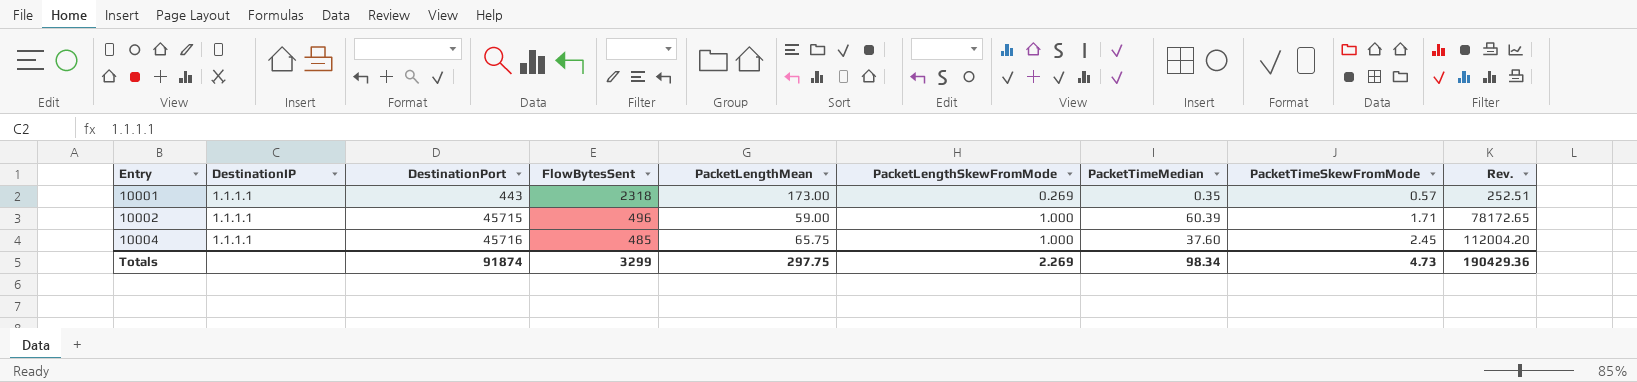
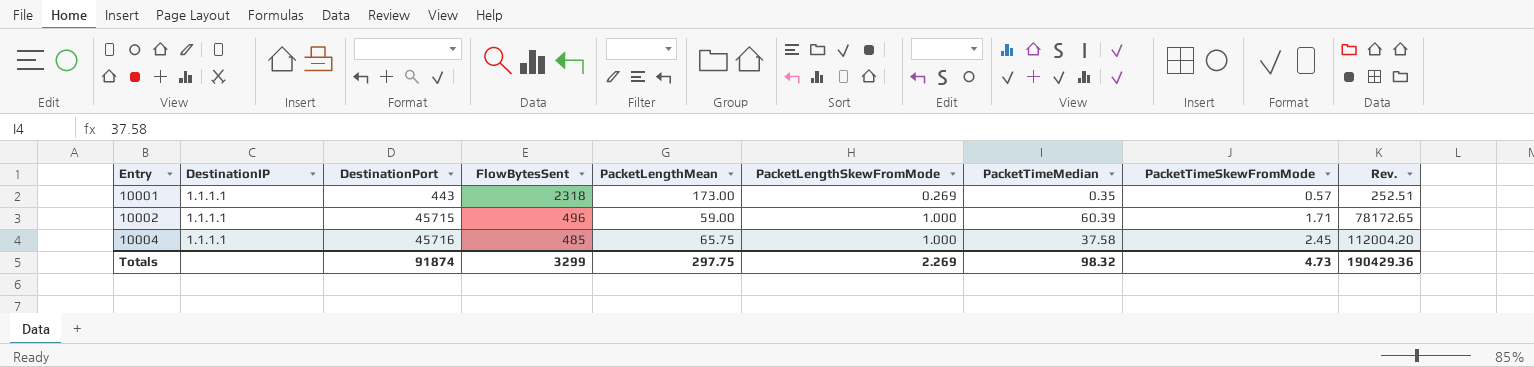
10004 | PacketTimeMedian: 37.60 -> 37.58
Totals | PacketTimeMedian: 98.34 -> 98.32

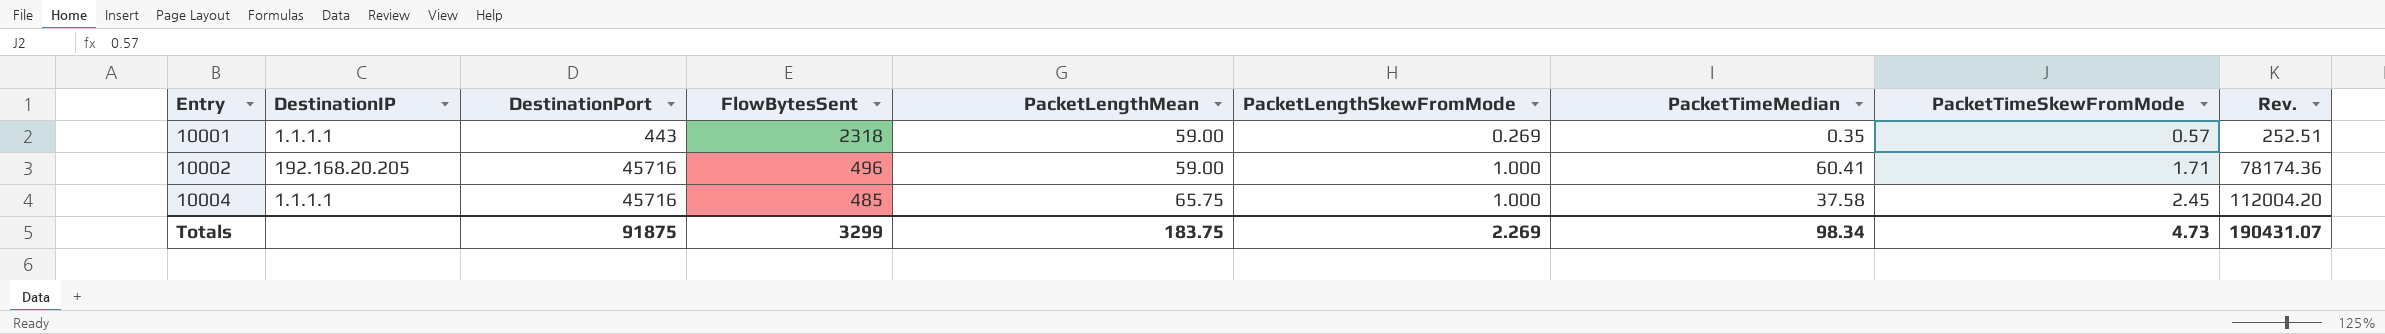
10001 | PacketLengthMean: 173.00 -> 59.00
10002 | DestinationIP: 1.1.1.1 -> 192.168.20.205
10002 | DestinationPort: 45715 -> 45716
10002 | PacketTimeMedian: 60.39 -> 60.41
10002 | Rev.: 78172.65 -> 78174.36
Totals | DestinationPort: 91874 -> 91875
Totals | PacketLengthMean: 297.75 -> 183.75
Totals | PacketTimeMedian: 98.32 -> 98.34
Totals | Rev.: 190429.36 -> 190431.07

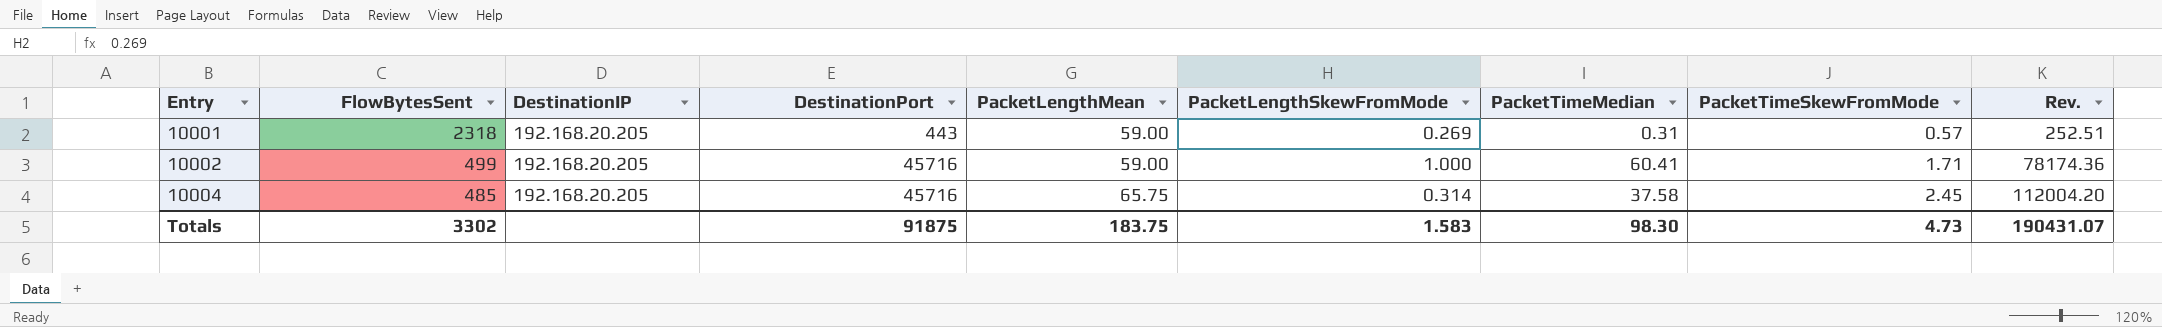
column FlowBytesSent | position: 4 -> 2
10001 | DestinationIP: 1.1.1.1 -> 192.168.20.205
10001 | PacketTimeMedian: 0.35 -> 0.31
10002 | FlowBytesSent: 496 -> 499
10004 | DestinationIP: 1.1.1.1 -> 192.168.20.205
10004 | PacketLengthSkewFromMode: 1.000 -> 0.314
Totals | FlowBytesSent: 3299 -> 3302
Totals | PacketLengthSkewFromMode: 2.269 -> 1.583
Totals | PacketTimeMedian: 98.34 -> 98.30

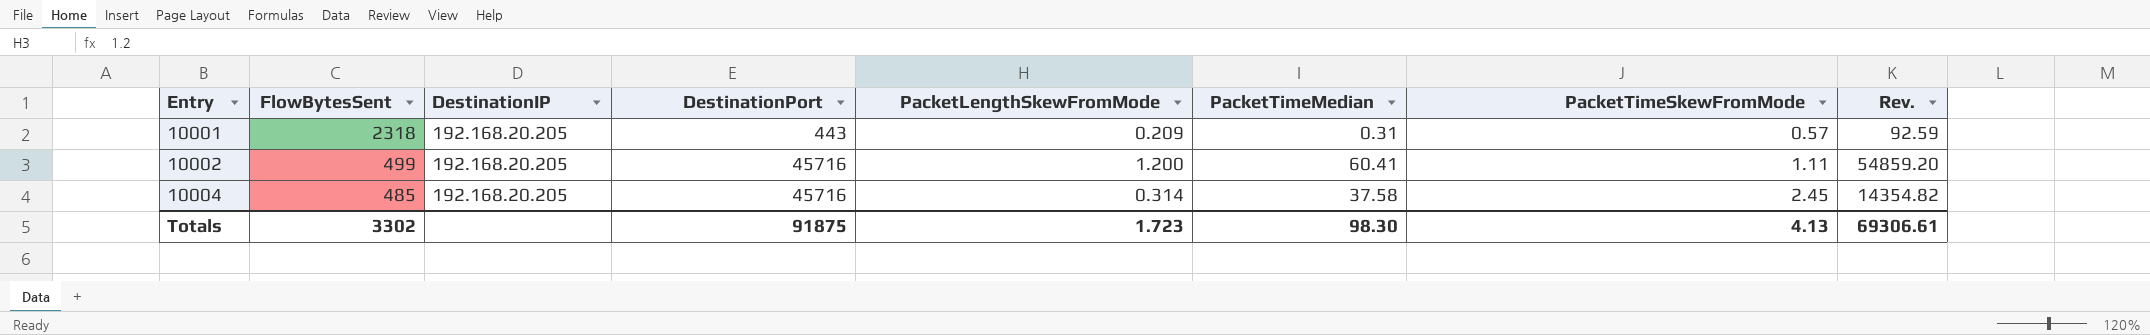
column PacketLengthMean | position: 5 -> none
column Rev. | formula: [DestinationPort] * [PacketTimeSkewFromMode] -> [DestinationPort] * [PacketLengthSkewFromMode]
10001 | PacketLengthSkewFromMode: 0.269 -> 0.209
10002 | PacketLengthSkewFromMode: 1.000 -> 1.200
10002 | PacketTimeSkewFromMode: 1.71 -> 1.11
Totals | PacketLengthSkewFromMode: 1.583 -> 1.723
Totals | PacketTimeSkewFromMode: 4.73 -> 4.13
Totals | Rev.: 190431.07 -> 69306.61

